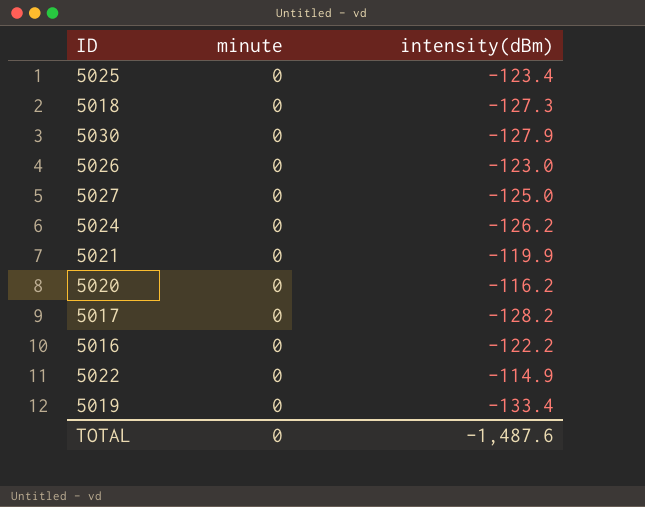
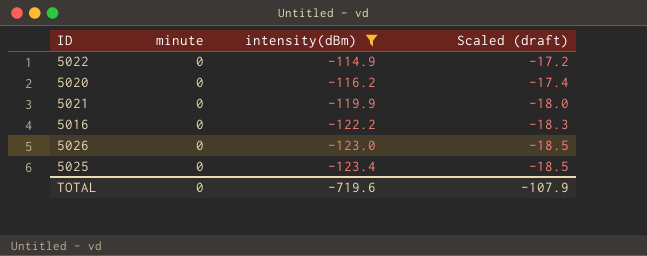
filter: none -> intensity(dBm) >= -123.4
row order: none -> intensity(dBm) descending
column Scaled (draft) | formula: none -> [intensity(dBm)] * 0.15
TOTAL | intensity(dBm): -1,487.6 -> -719.6

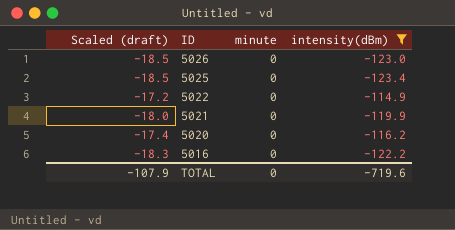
row order: intensity(dBm) descending -> ID descending
column Scaled (draft) | position: 4 -> 1

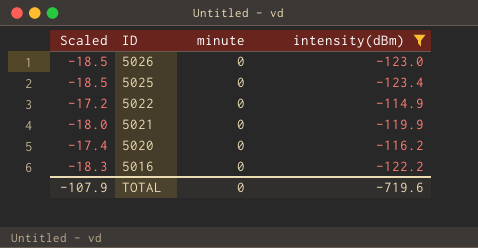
column name: Scaled (draft) -> Scaled

